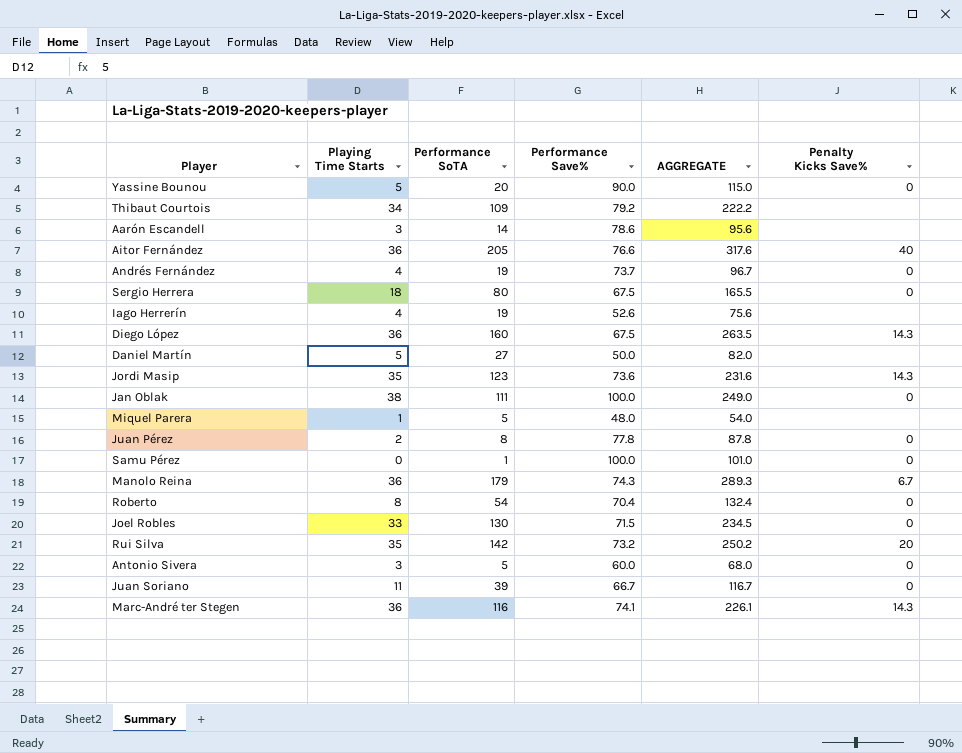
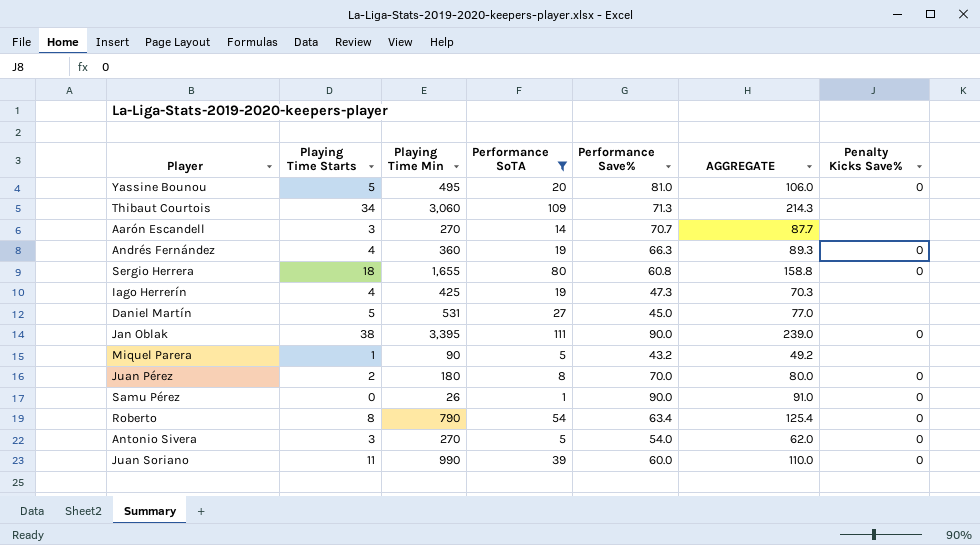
filter: none -> Performance SoTA <= 111
column Playing Time Min | position: none -> 3
Yassine Bounou | Performance Save%: 90.0 -> 81.0
Yassine Bounou | AGGREGATE: 115.0 -> 106.0
Thibaut Courtois | Performance Save%: 79.2 -> 71.3
Thibaut Courtois | AGGREGATE: 222.2 -> 214.3
Aarón Escandell | Performance Save%: 78.6 -> 70.7
Aarón Escandell | AGGREGATE: 95.6 -> 87.7
Andrés Fernández | Performance Save%: 73.7 -> 66.3
Andrés Fernández | AGGREGATE: 96.7 -> 89.3
Sergio Herrera | Performance Save%: 67.5 -> 60.8
Sergio Herrera | AGGREGATE: 165.5 -> 158.8
Iago Herrerín | Performance Save%: 52.6 -> 47.3
Iago Herrerín | AGGREGATE: 75.6 -> 70.3
Daniel Martín | Performance Save%: 50.0 -> 45.0
Daniel Martín | AGGREGATE: 82.0 -> 77.0
Jan Oblak | Performance Save%: 100.0 -> 90.0
Jan Oblak | AGGREGATE: 249.0 -> 239.0
Miquel Parera | Performance Save%: 48.0 -> 43.2
Miquel Parera | AGGREGATE: 54.0 -> 49.2
Juan Pérez | Performance Save%: 77.8 -> 70.0
Juan Pérez | AGGREGATE: 87.8 -> 80.0
Samu Pérez | Performance Save%: 100.0 -> 90.0
Samu Pérez | AGGREGATE: 101.0 -> 91.0
Roberto | Performance Save%: 70.4 -> 63.4
Roberto | AGGREGATE: 132.4 -> 125.4
Antonio Sivera | Performance Save%: 60.0 -> 54.0
Antonio Sivera | AGGREGATE: 68.0 -> 62.0
Juan Soriano | Performance Save%: 66.7 -> 60.0
Juan Soriano | AGGREGATE: 116.7 -> 110.0

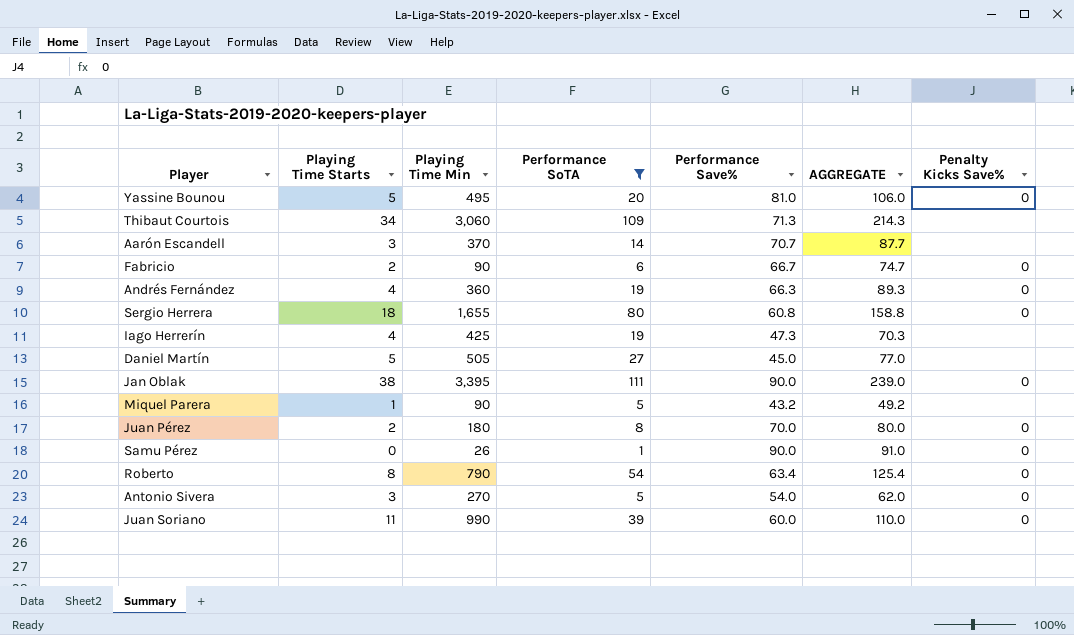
Aarón Escandell | Playing Time Min: 270 -> 370
row Fabricio: none -> 2 | 90 | 6 | 66.7 | 74.7 | 0
Daniel Martín | Playing Time Min: 531 -> 505

